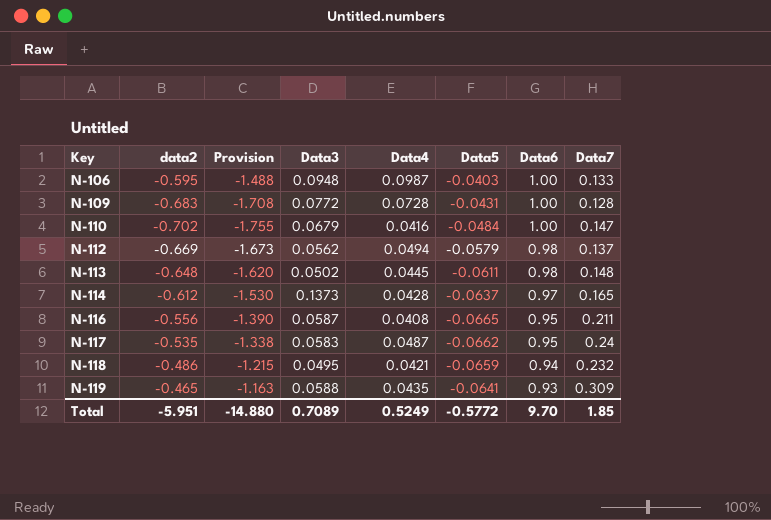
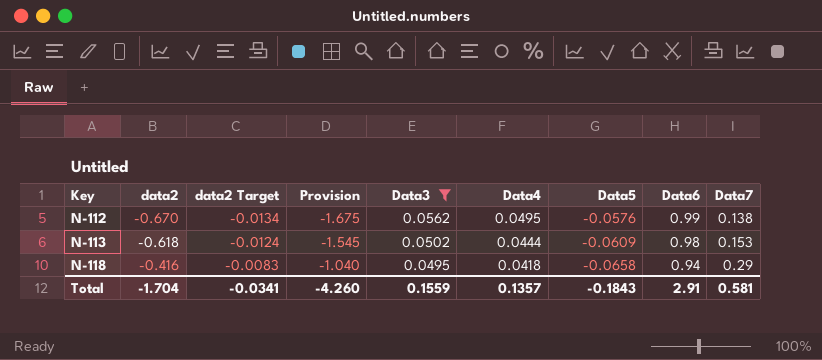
filter: none -> Data3 <= 0.0562
column data2 Target | formula: none -> [data2] * 0.02
N-112 | data2: -0.669 -> -0.670
N-112 | Provision: -1.673 -> -1.675
N-112 | Data4: 0.0494 -> 0.0495
N-112 | Data5: -0.0579 -> -0.0576
N-112 | Data6: 0.98 -> 0.99
N-112 | Data7: 0.137 -> 0.138
N-113 | data2: -0.648 -> -0.618
N-113 | Provision: -1.620 -> -1.545
N-113 | Data4: 0.0445 -> 0.0444
N-113 | Data5: -0.0611 -> -0.0609
N-113 | Data7: 0.148 -> 0.153
N-118 | data2: -0.486 -> -0.416
N-118 | Provision: -1.215 -> -1.040
N-118 | Data4: 0.0421 -> 0.0418
N-118 | Data5: -0.0659 -> -0.0658
N-118 | Data7: 0.232 -> 0.29
Total | data2: -5.951 -> -1.704
Total | Provision: -14.880 -> -4.260
Total | Data3: 0.7089 -> 0.1559
Total | Data4: 0.5249 -> 0.1357
Total | Data5: -0.5772 -> -0.1843
Total | Data6: 9.70 -> 2.91
Total | Data7: 1.85 -> 0.581

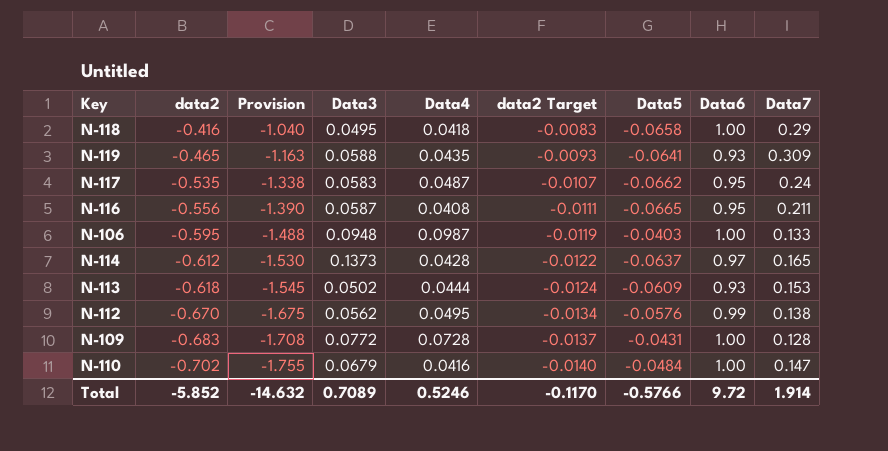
filter: Data3 <= 0.0562 -> none
row order: Key ascending -> data2 descending
column data2 Target | position: 3 -> 6
N-118 | Data6: 0.94 -> 1.00
N-113 | Data6: 0.98 -> 0.93
Total | data2: -1.704 -> -5.852
Total | Provision: -4.260 -> -14.632
Total | Data3: 0.1559 -> 0.7089
Total | Data4: 0.1357 -> 0.5246
Total | data2 Target: -0.0341 -> -0.1170
Total | Data5: -0.1843 -> -0.5766
Total | Data6: 2.91 -> 9.72
Total | Data7: 0.581 -> 1.914

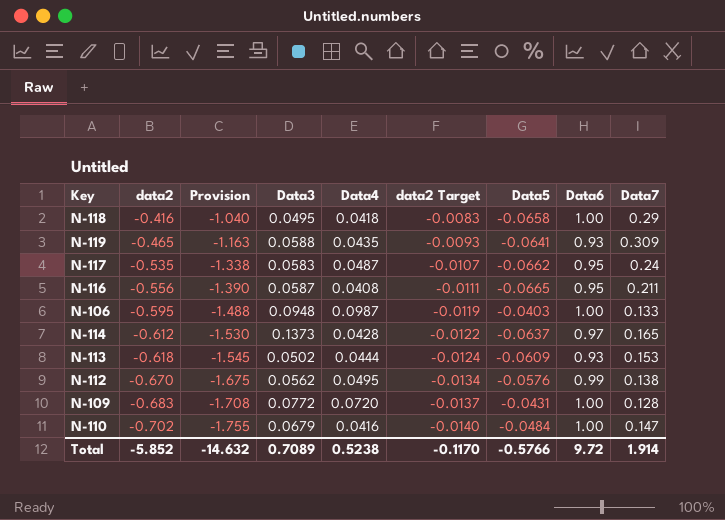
N-109 | Data4: 0.0728 -> 0.0720
Total | Data4: 0.5246 -> 0.5238

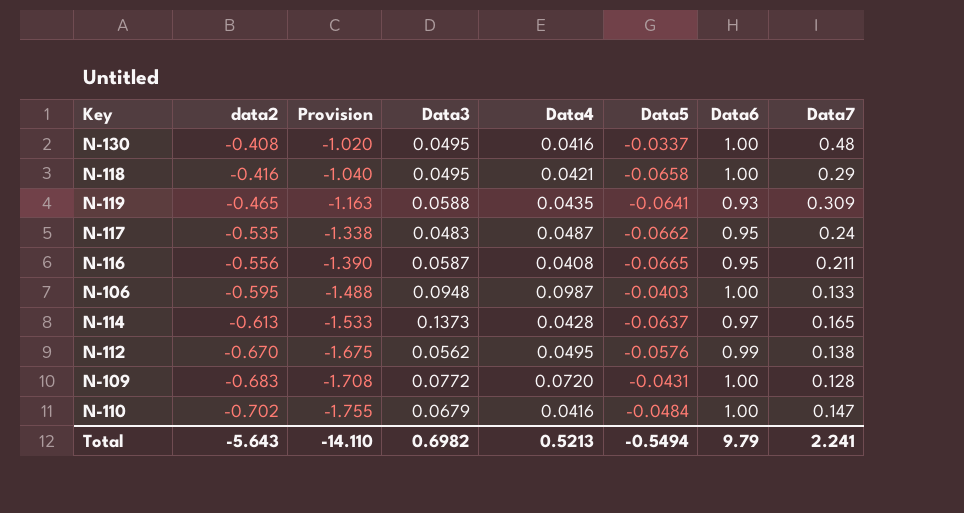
column data2 Target | formula: [data2] * 0.02 -> none
row N-113: -0.618 | -1.545 | 0.0502 | 0.0444 | -0.0124 | -0.0609 | 0.93 | 0.153 -> none
row N-130: none -> -0.408 | -1.020 | 0.0495 | 0.0416 | -0.0337 | 1.00 | 0.48
N-118 | Data4: 0.0418 -> 0.0421
N-117 | Data3: 0.0583 -> 0.0483
N-114 | data2: -0.612 -> -0.613
N-114 | Provision: -1.530 -> -1.533
Total | data2: -5.852 -> -5.643
Total | Provision: -14.632 -> -14.110
Total | Data3: 0.7089 -> 0.6982
Total | Data4: 0.5238 -> 0.5213
Total | Data5: -0.5766 -> -0.5494
Total | Data6: 9.72 -> 9.79
Total | Data7: 1.914 -> 2.241

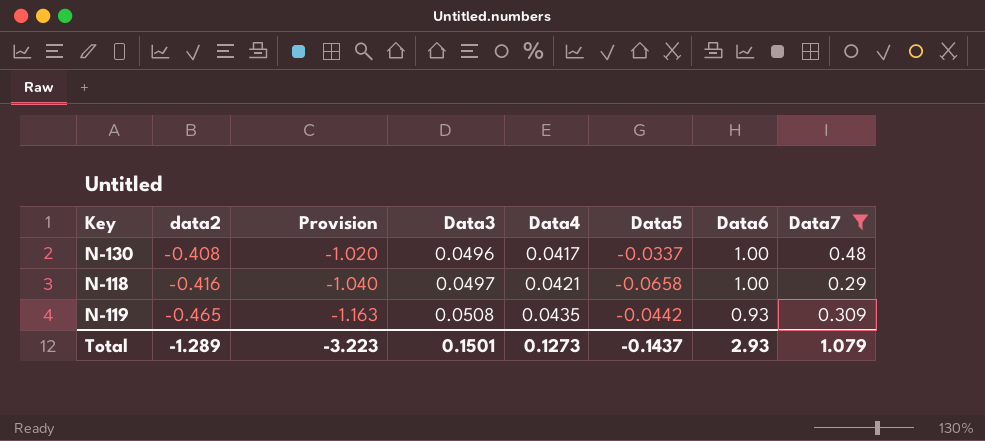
filter: none -> Data7 >= 0.29
N-130 | Data3: 0.0495 -> 0.0496
N-130 | Data4: 0.0416 -> 0.0417
N-118 | Data3: 0.0495 -> 0.0497
N-119 | Data3: 0.0588 -> 0.0508
N-119 | Data5: -0.0641 -> -0.0442
Total | data2: -5.643 -> -1.289
Total | Provision: -14.110 -> -3.223
Total | Data3: 0.6982 -> 0.1501
Total | Data4: 0.5213 -> 0.1273
Total | Data5: -0.5494 -> -0.1437
Total | Data6: 9.79 -> 2.93
Total | Data7: 2.241 -> 1.079

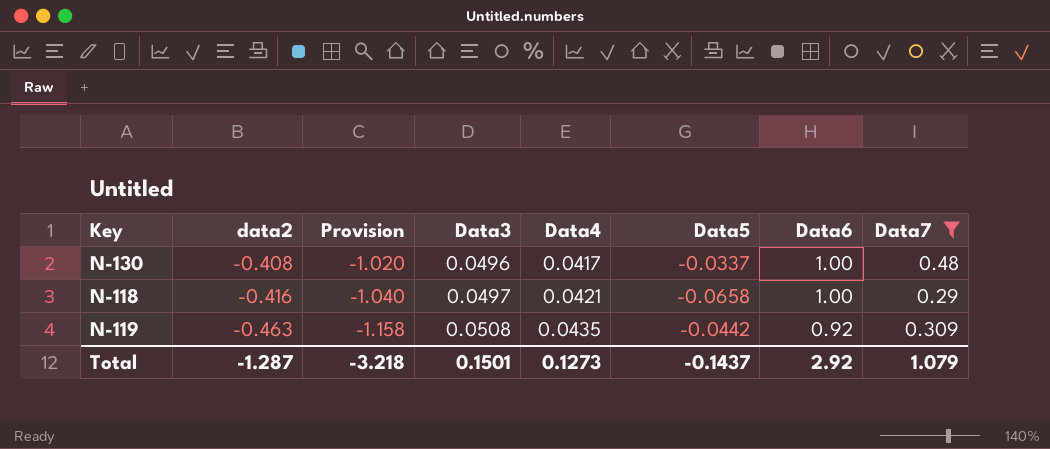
N-119 | data2: -0.465 -> -0.463
N-119 | Provision: -1.163 -> -1.158
N-119 | Data6: 0.93 -> 0.92
Total | data2: -1.289 -> -1.287
Total | Provision: -3.223 -> -3.218
Total | Data6: 2.93 -> 2.92

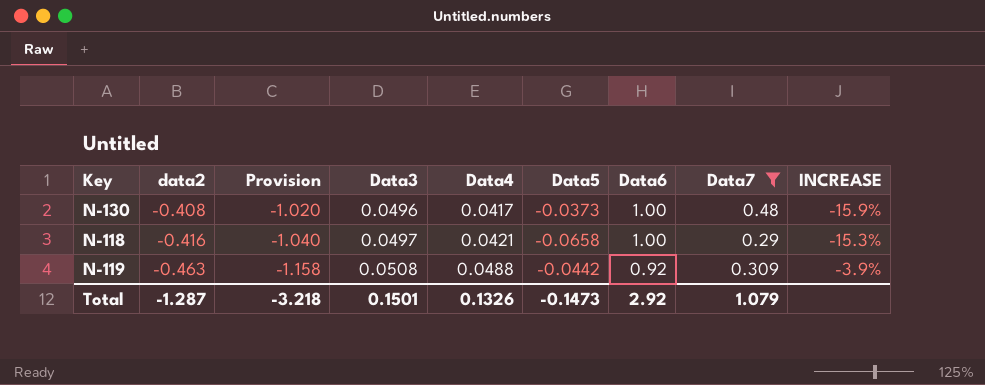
column INCREASE | formula: none -> ([Data4] - [Data3]) / [Data3]
N-130 | Data5: -0.0337 -> -0.0373
N-119 | Data4: 0.0435 -> 0.0488
Total | Data4: 0.1273 -> 0.1326
Total | Data5: -0.1437 -> -0.1473

